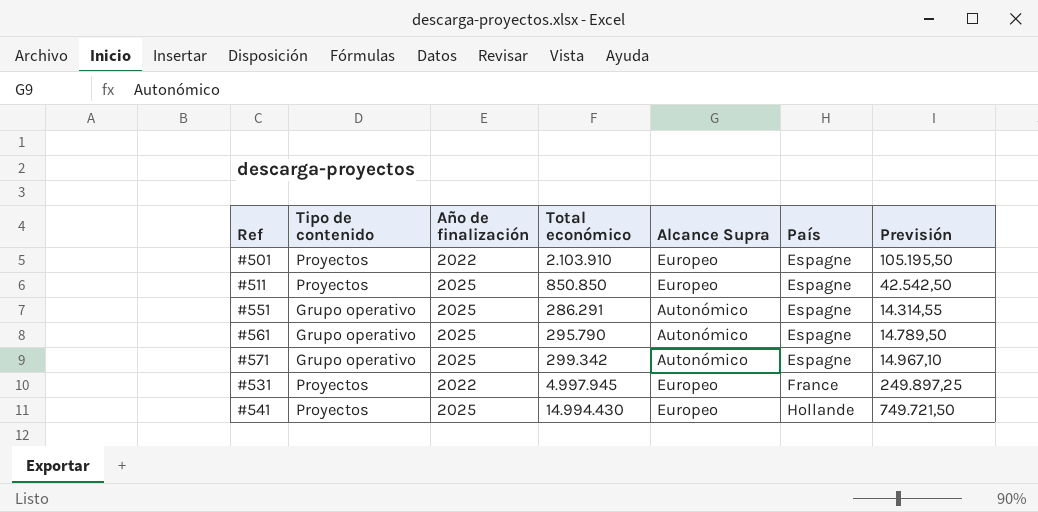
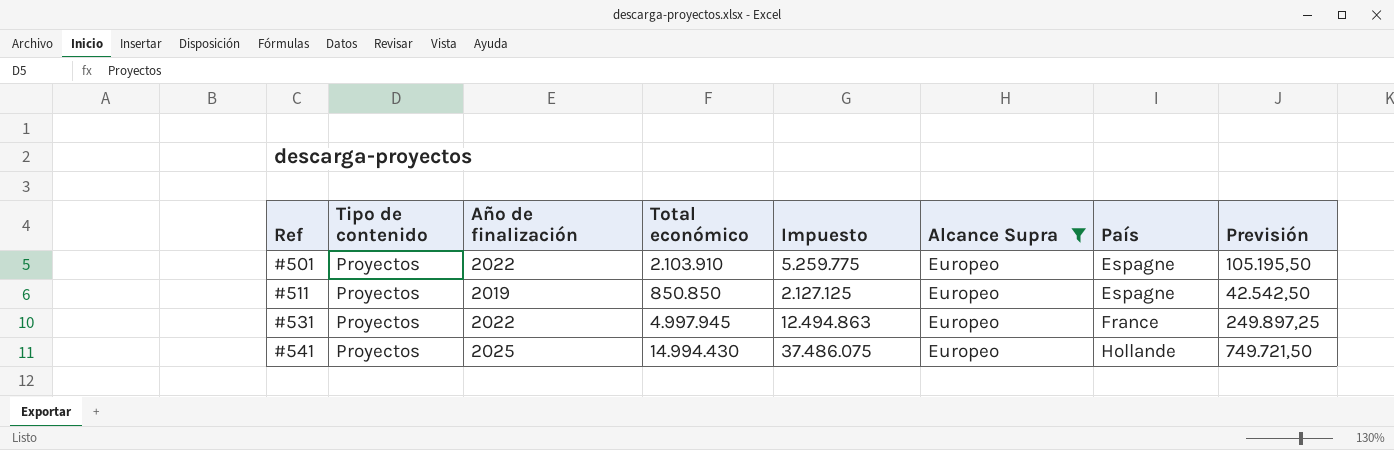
filter: none -> Alcance Supra = Europeo
column Impuesto | formula: none -> [Total económico] * 2,5
#511 | Año de finalización: 2025 -> 2019

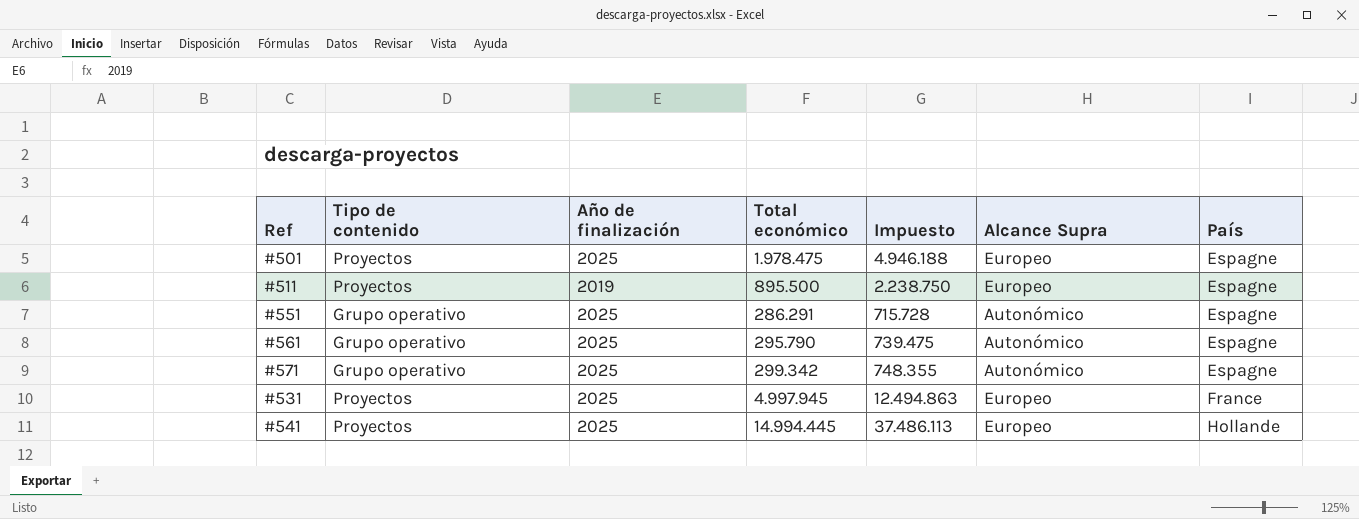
filter: Alcance Supra = Europeo -> none
column Previsión | formula: [Total económico] * 0,05 -> none
#501 | Año de finalización: 2022 -> 2025
#501 | Total económico: 2.103.910 -> 1.978.475
#501 | Impuesto: 5.259.775 -> 4.946.188
#511 | Total económico: 850.850 -> 895.500
#511 | Impuesto: 2.127.125 -> 2.238.750
#531 | Año de finalización: 2022 -> 2025
#541 | Total económico: 14.994.430 -> 14.994.445
#541 | Impuesto: 37.486.075 -> 37.486.113

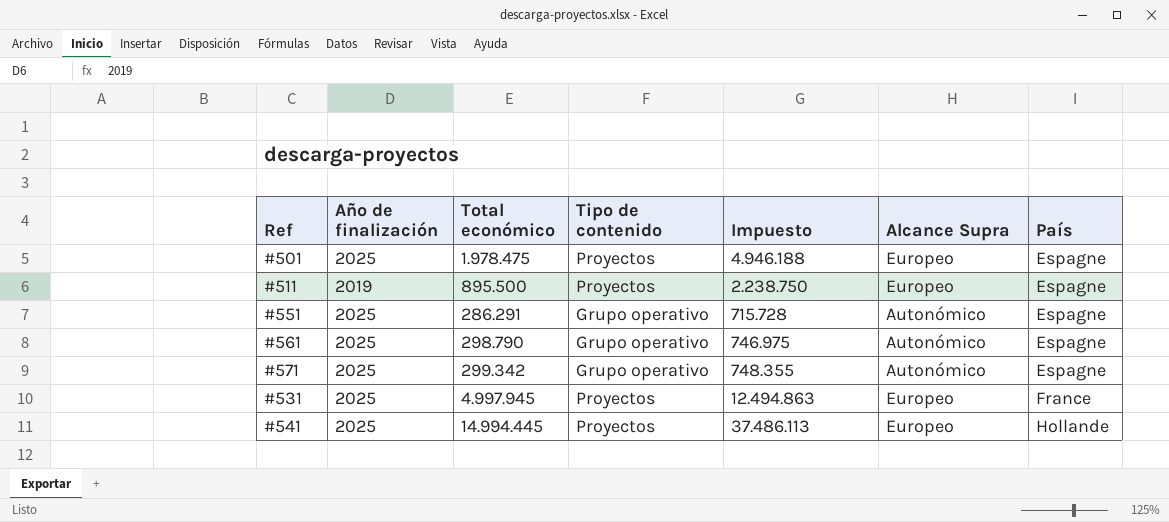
column Tipo de contenido | position: 2 -> 4
#561 | Total económico: 295.790 -> 298.790
#561 | Impuesto: 739.475 -> 746.975

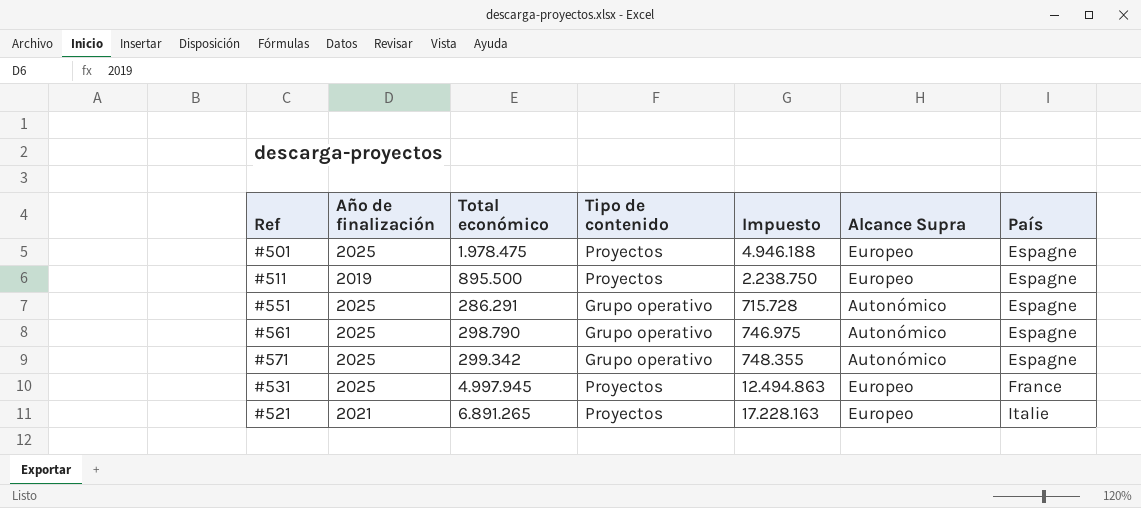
row #541: 2025 | 14.994.445 | Proyectos | 37.486.113 | Europeo | Hollande -> none
row #521: none -> 2021 | 6.891.265 | Proyectos | 17.228.163 | Europeo | Italie

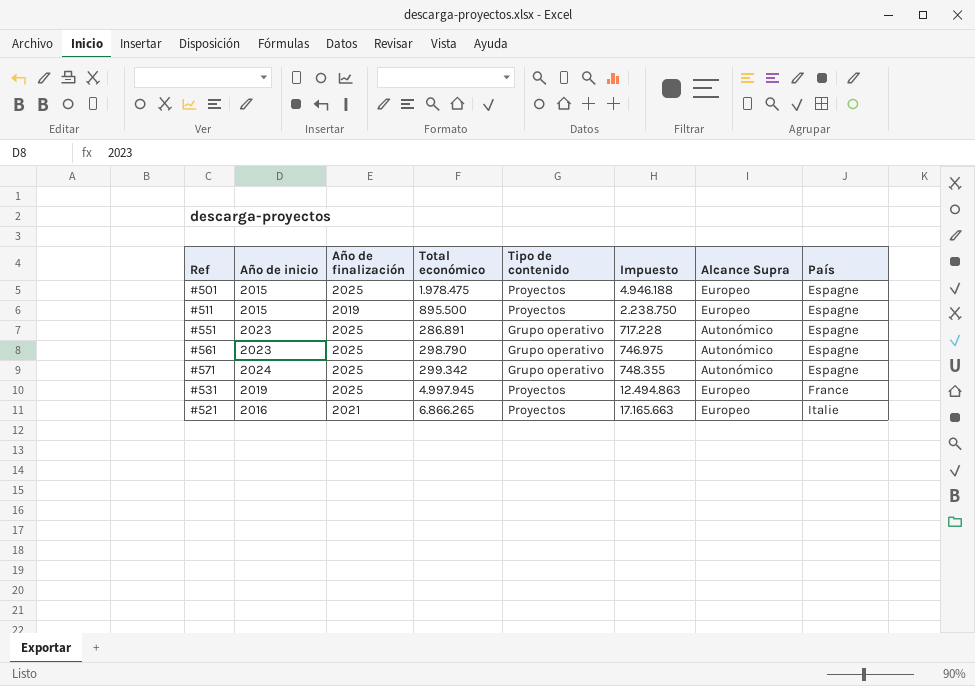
column Año de inicio | position: none -> 2
#551 | Total económico: 286.291 -> 286.891
#551 | Impuesto: 715.728 -> 717.228
#521 | Total económico: 6.891.265 -> 6.866.265
#521 | Impuesto: 17.228.163 -> 17.165.663

